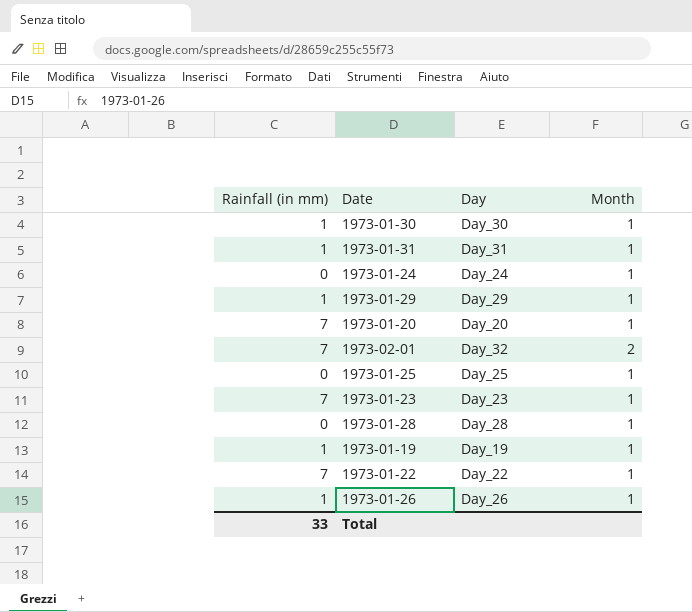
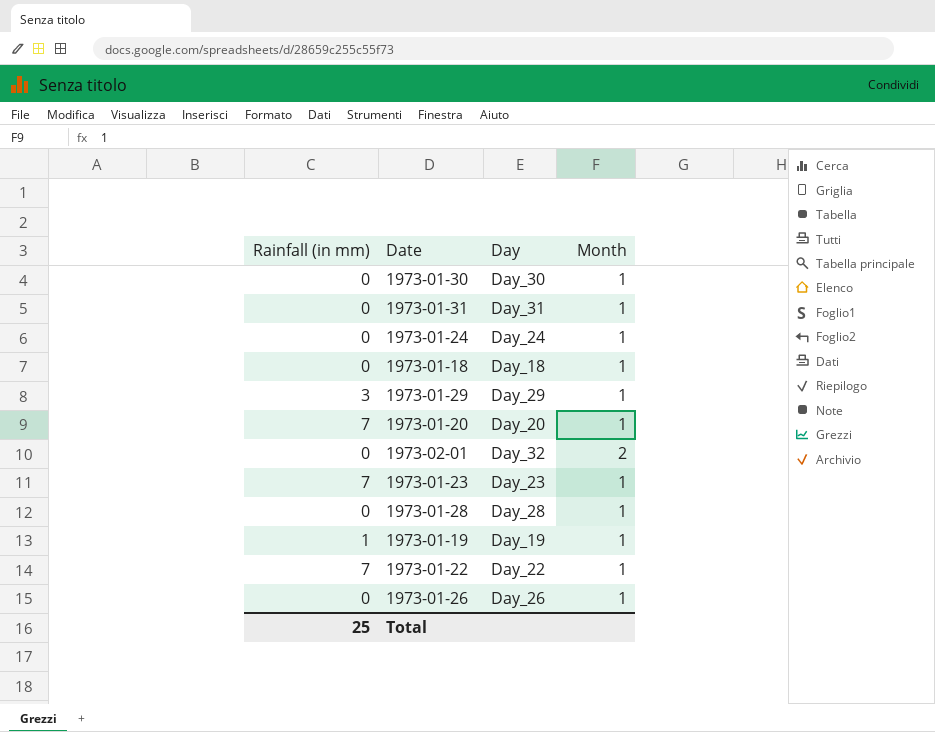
row 1973-01-25: 0 | Day_25 | 1 -> none
1973-01-30 | Rainfall (in mm): 1 -> 0
1973-01-31 | Rainfall (in mm): 1 -> 0
row 1973-01-18: none -> 0 | Day_18 | 1
1973-01-29 | Rainfall (in mm): 1 -> 3
1973-02-01 | Rainfall (in mm): 7 -> 0
1973-01-26 | Rainfall (in mm): 1 -> 0
Total | Rainfall (in mm): 33 -> 25

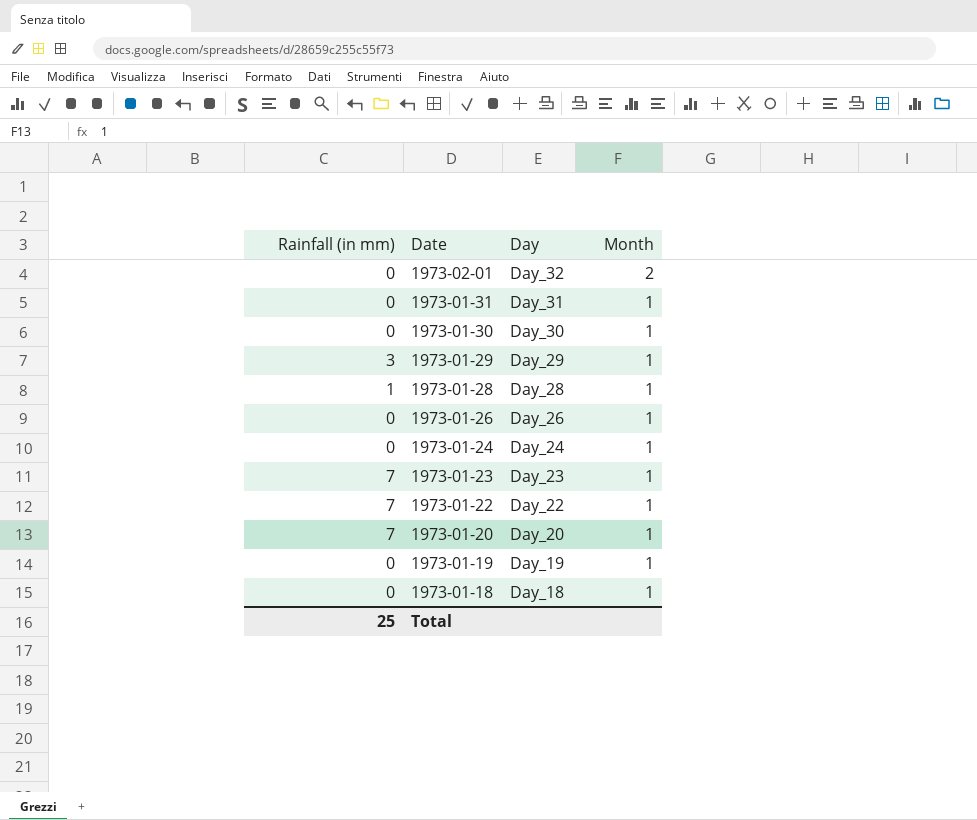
row order: none -> Date descending
1973-01-28 | Rainfall (in mm): 0 -> 1
1973-01-19 | Rainfall (in mm): 1 -> 0

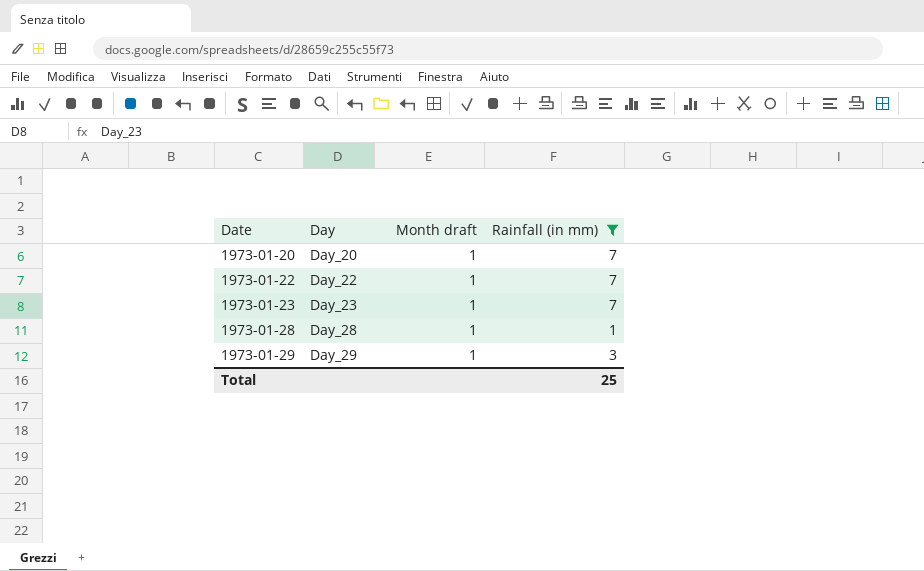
filter: none -> Rainfall (in mm) != 0
row order: Date descending -> Date ascending
column name: Month -> Month draft
column Rainfall (in mm) | position: 1 -> 4

